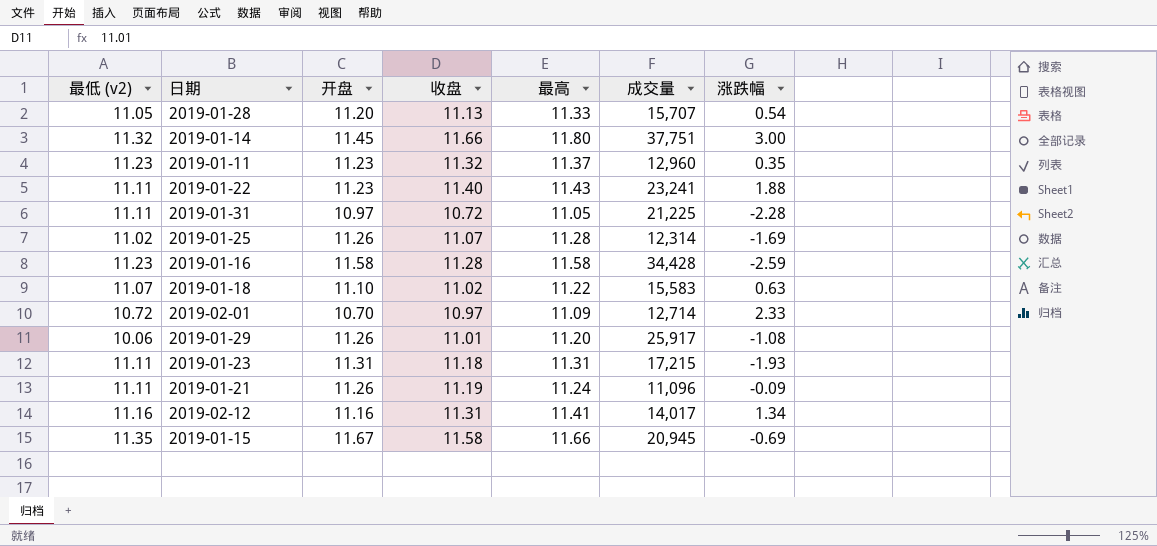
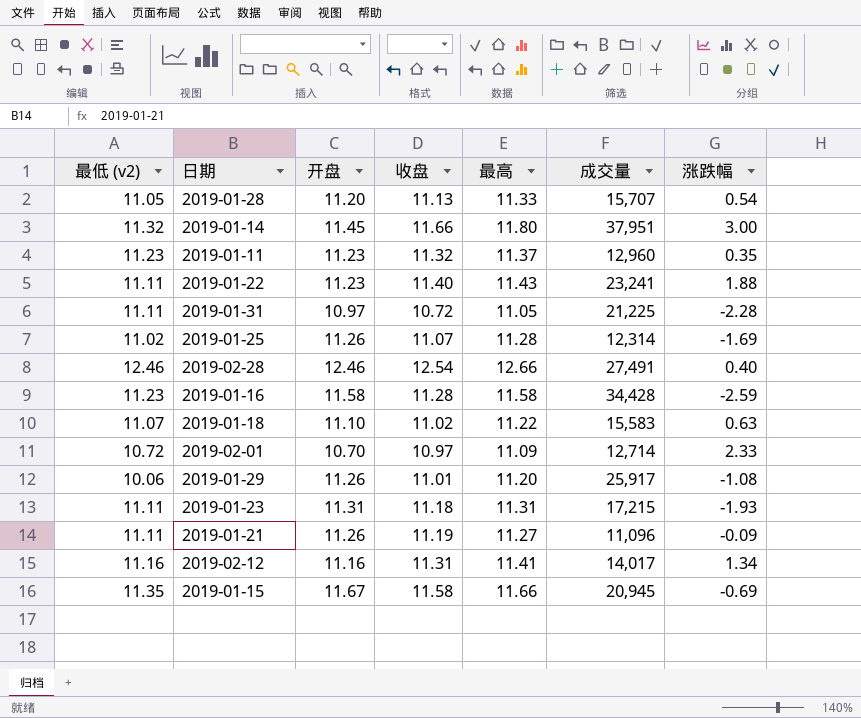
2019-01-14 | 成交量: 37,751 -> 37,951
row 2019-02-28: none -> 12.46 | 12.46 | 12.54 | 12.66 | 27,491 | 0.40
2019-01-21 | 最高: 11.24 -> 11.27

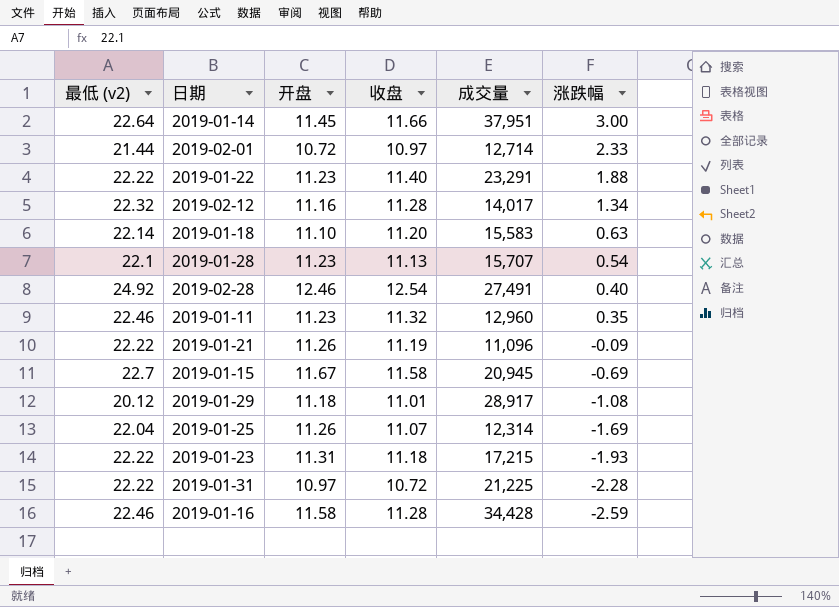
row order: none -> 涨跌幅 descending
column 最高 | position: 5 -> none
2019-01-14 | 最低 (v2): 11.32 -> 22.64
2019-02-01 | 最低 (v2): 10.72 -> 21.44
2019-02-01 | 开盘: 10.70 -> 10.72
2019-01-22 | 最低 (v2): 11.11 -> 22.22
2019-01-22 | 成交量: 23,241 -> 23,291
2019-02-12 | 最低 (v2): 11.16 -> 22.32
2019-02-12 | 收盘: 11.31 -> 11.28
2019-01-18 | 最低 (v2): 11.07 -> 22.14
2019-01-18 | 收盘: 11.02 -> 11.20
2019-01-28 | 最低 (v2): 11.05 -> 22.1
2019-01-28 | 开盘: 11.20 -> 11.23
2019-02-28 | 最低 (v2): 12.46 -> 24.92
2019-01-11 | 最低 (v2): 11.23 -> 22.46
2019-01-21 | 最低 (v2): 11.11 -> 22.22
2019-01-15 | 最低 (v2): 11.35 -> 22.7
2019-01-29 | 最低 (v2): 10.06 -> 20.12
2019-01-29 | 开盘: 11.26 -> 11.18
2019-01-29 | 成交量: 25,917 -> 28,917
2019-01-25 | 最低 (v2): 11.02 -> 22.04
2019-01-23 | 最低 (v2): 11.11 -> 22.22
2019-01-31 | 最低 (v2): 11.11 -> 22.22
2019-01-16 | 最低 (v2): 11.23 -> 22.46

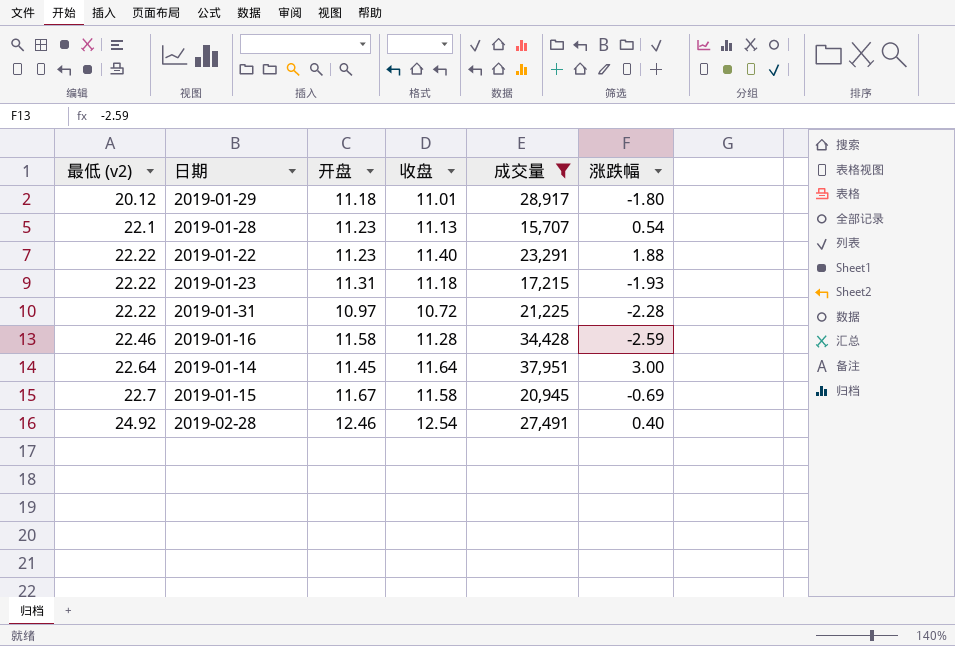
filter: none -> 成交量 >= 15,707
row order: 涨跌幅 descending -> 最低 (v2) ascending
2019-01-29 | 涨跌幅: -1.08 -> -1.80
2019-01-14 | 收盘: 11.66 -> 11.64

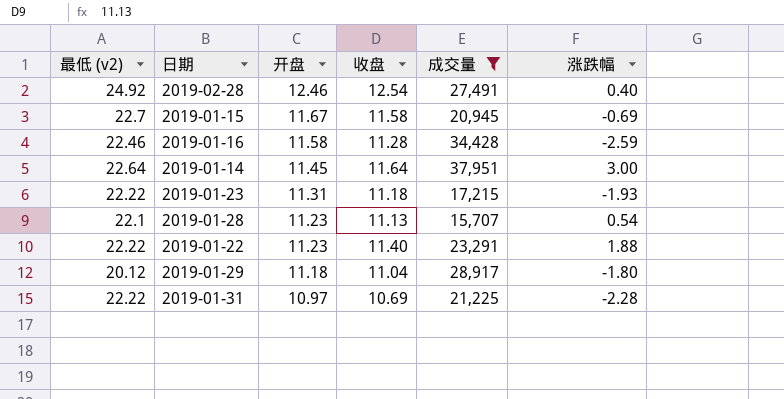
row order: 最低 (v2) ascending -> 开盘 descending
2019-01-29 | 收盘: 11.01 -> 11.04
2019-01-31 | 收盘: 10.72 -> 10.69

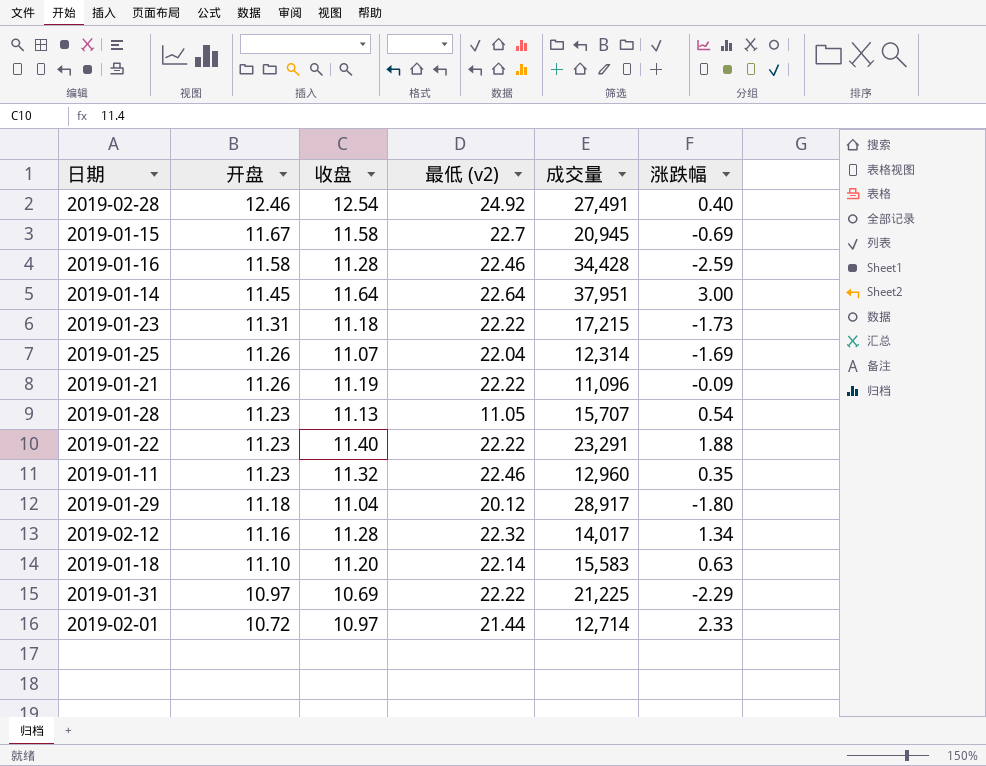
filter: 成交量 >= 15,707 -> none
column 最低 (v2) | position: 1 -> 4
2019-01-23 | 涨跌幅: -1.93 -> -1.73
2019-01-28 | 最低 (v2): 22.1 -> 11.05
2019-01-31 | 涨跌幅: -2.28 -> -2.29

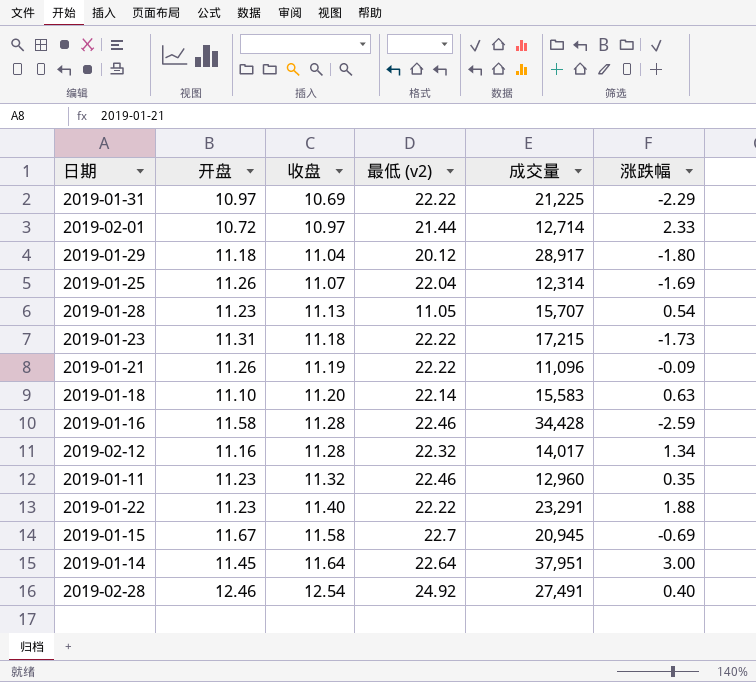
row order: 开盘 descending -> 收盘 ascending

